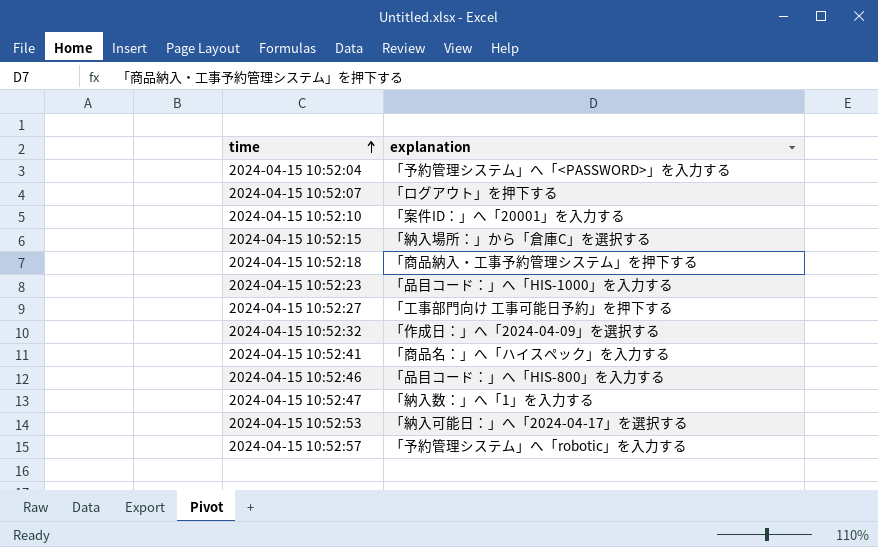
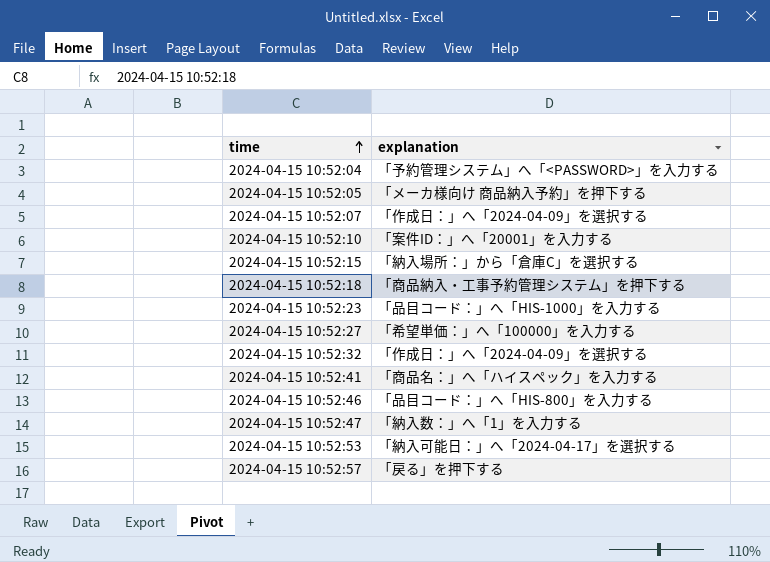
row 2024-04-15 10:52:05: none -> 「メーカ様向け 商品納入予約」を押下する
2024-04-15 10:52:07 | explanation: 「ログアウト」を押下する -> 「作成日：」へ「2024-04-09」を選択する
2024-04-15 10:52:27 | explanation: 「工事部門向け 工事可能日予約」を押下する -> 「希望単価：」へ「100000」を入力する
2024-04-15 10:52:57 | explanation: 「予約管理システム」へ「robotic」を入力する -> 「戻る」を押下する

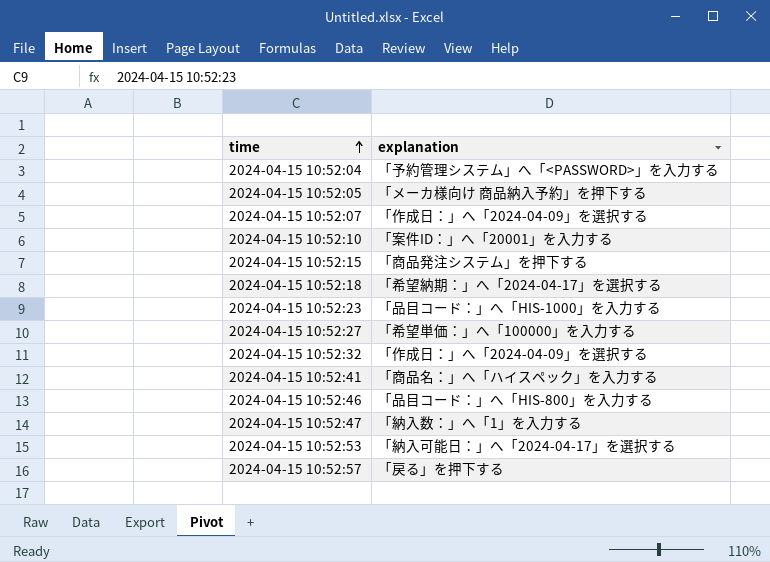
2024-04-15 10:52:15 | explanation: 「納入場所：」から「倉庫C」を選択する -> 「商品発注システム」を押下する
2024-04-15 10:52:18 | explanation: 「商品納入・工事予約管理システム」を押下する -> 「希望納期：」へ「2024-04-17」を選択する

